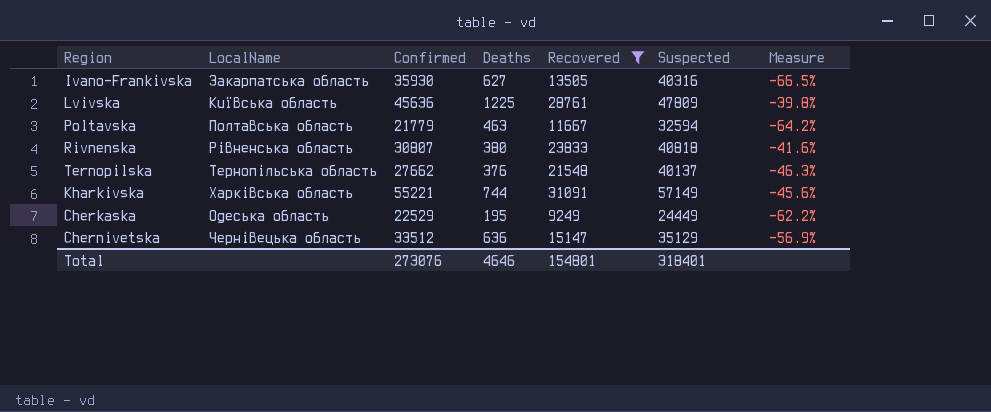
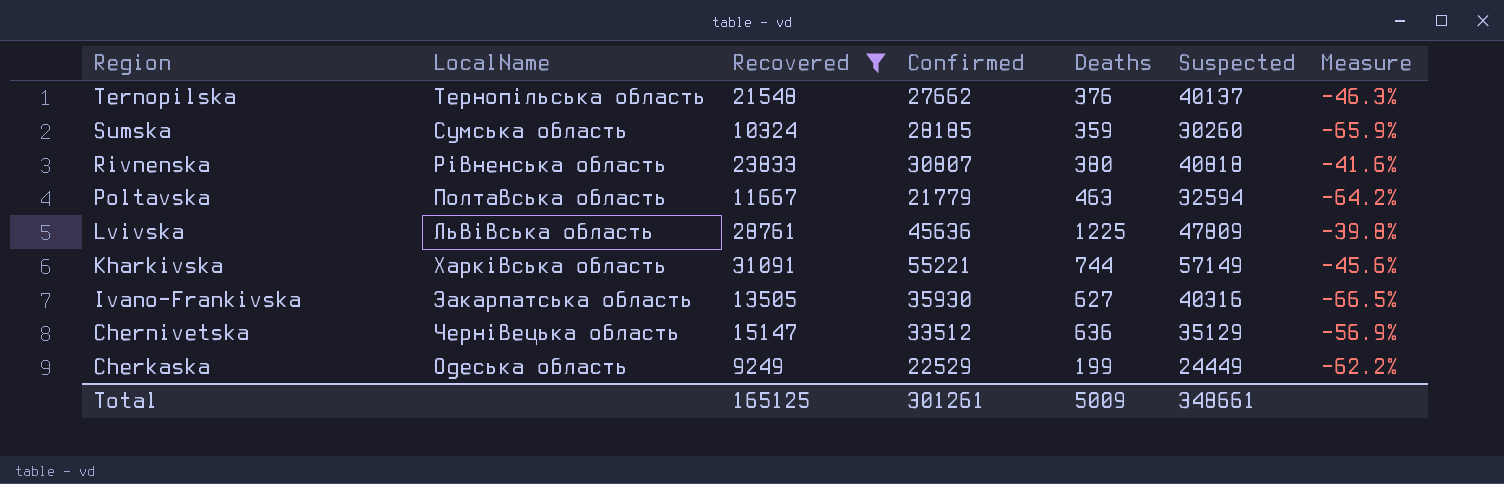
row order: none -> Region descending
column Recovered | position: 5 -> 3
row Sumska: none -> Сумська область | 10324 | 28185 | 359 | 30260 | -65.9%
Lvivska | LocalName: Київська область -> Львівська область
Cherkaska | Deaths: 195 -> 199
Total | Recovered: 154801 -> 165125
Total | Confirmed: 273076 -> 301261
Total | Deaths: 4646 -> 5009
Total | Suspected: 318401 -> 348661

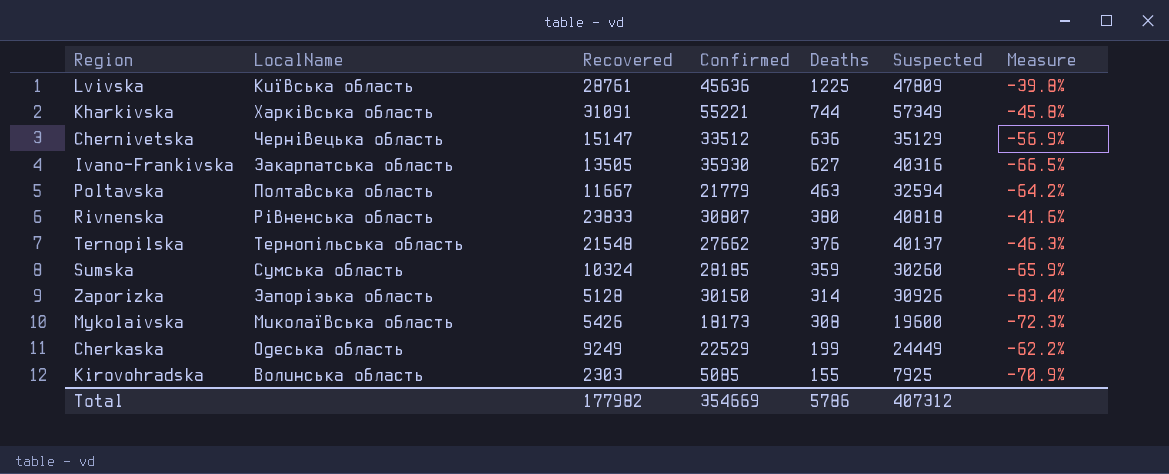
filter: Recovered >= 9249 -> none
row order: Region descending -> Deaths descending
Lvivska | LocalName: Львівська область -> Київська область
Kharkivska | Suspected: 57149 -> 57349
Kharkivska | Measure: -45.6% -> -45.8%
Total | Recovered: 165125 -> 177982
Total | Confirmed: 301261 -> 354669
Total | Deaths: 5009 -> 5786
Total | Suspected: 348661 -> 407312

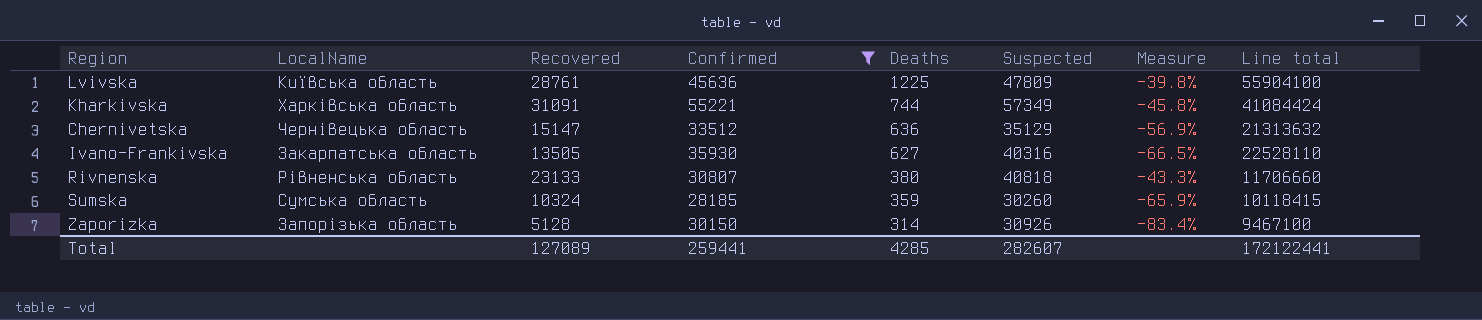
filter: none -> Confirmed >= 28185
column Line total | formula: none -> [Confirmed] * [Deaths]
Rivnenska | Recovered: 23833 -> 23133
Rivnenska | Measure: -41.6% -> -43.3%
Total | Recovered: 177982 -> 127089
Total | Confirmed: 354669 -> 259441
Total | Deaths: 5786 -> 4285
Total | Suspected: 407312 -> 282607

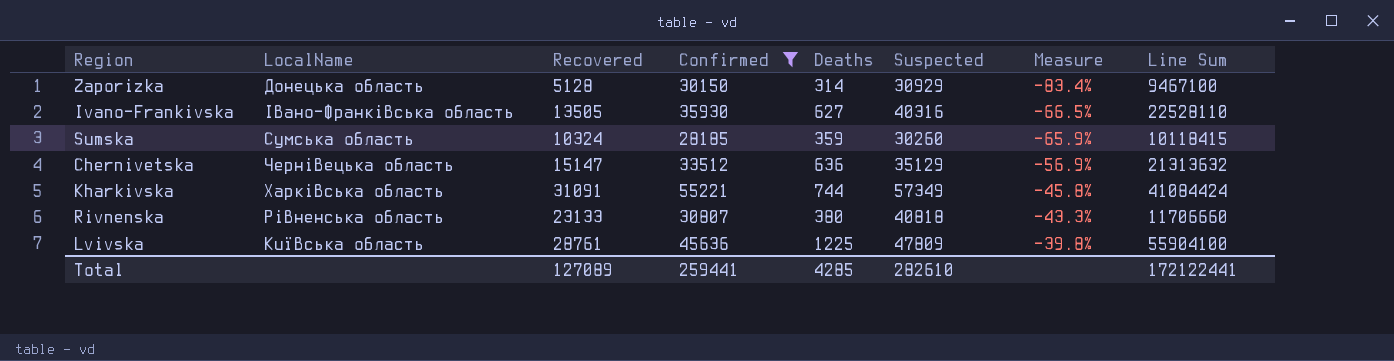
row order: Deaths descending -> Measure ascending
column name: Line total -> Line Sum
Zaporizka | LocalName: Запорізька область -> Донецька область
Zaporizka | Suspected: 30926 -> 30929
Ivano-Frankivska | LocalName: Закарпатська область -> Івано-Франківська область
Total | Suspected: 282607 -> 282610

